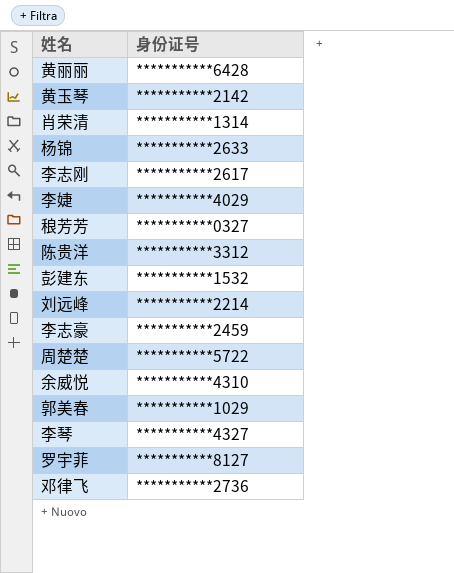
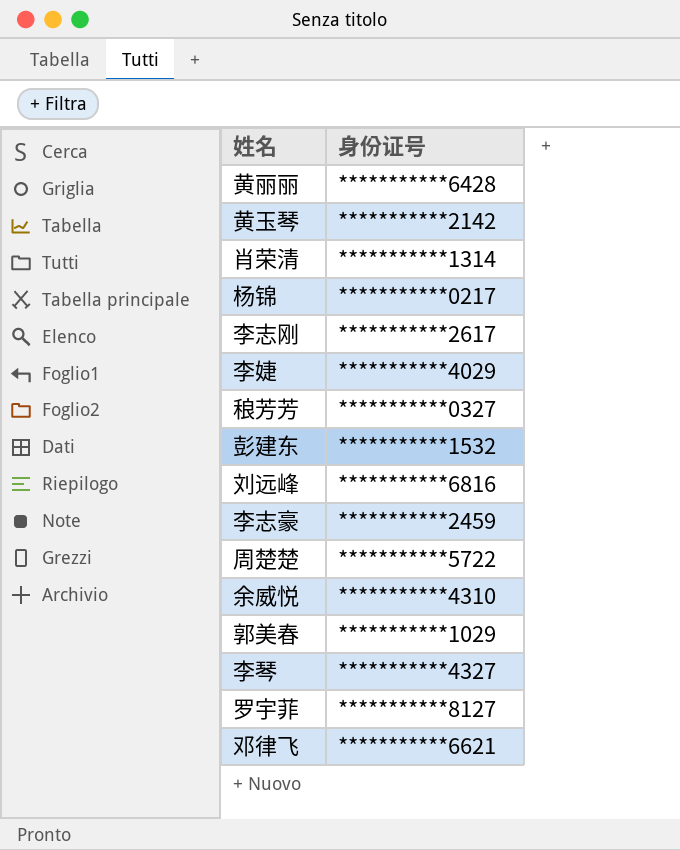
row 陈贵洋: ***********3312 -> none
杨锦 | 身份证号: ***********2633 -> ***********0217
刘远峰 | 身份证号: ***********2214 -> ***********6816
邓律飞 | 身份证号: ***********2736 -> ***********6621

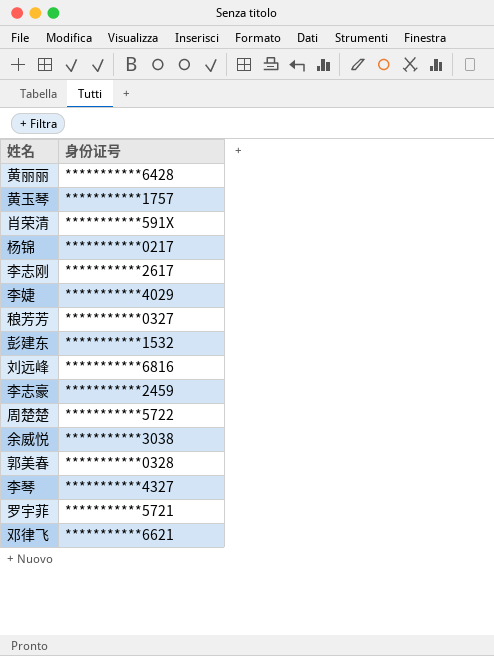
黄玉琴 | 身份证号: ***********2142 -> ***********1757
肖荣清 | 身份证号: ***********1314 -> ***********591X
余威悦 | 身份证号: ***********4310 -> ***********3038
郭美春 | 身份证号: ***********1029 -> ***********0328
罗宇菲 | 身份证号: ***********8127 -> ***********5721

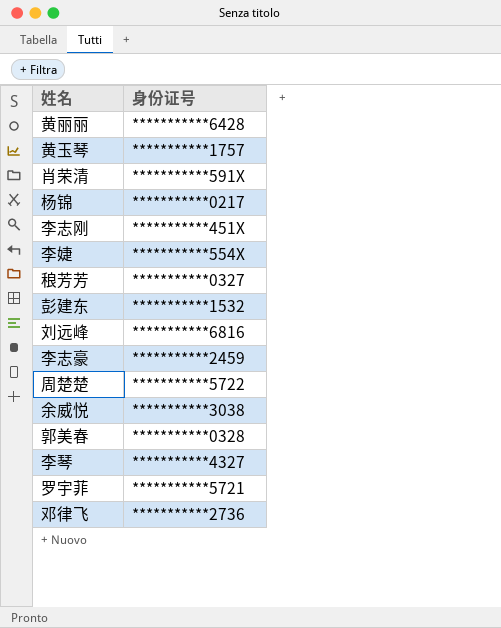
李志刚 | 身份证号: ***********2617 -> ***********451X
李婕 | 身份证号: ***********4029 -> ***********554X
邓律飞 | 身份证号: ***********6621 -> ***********2736

